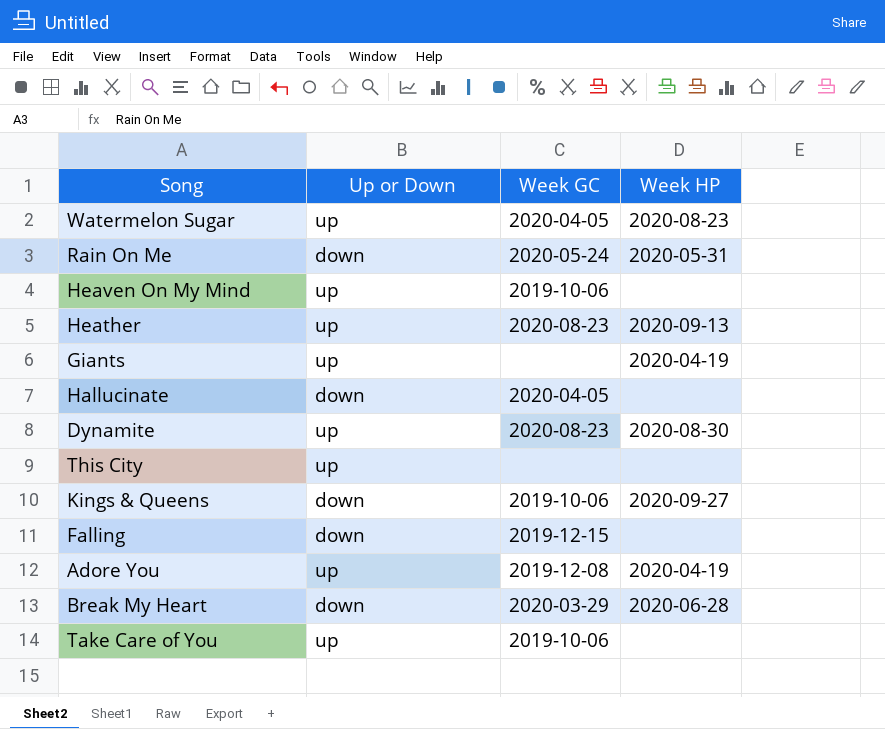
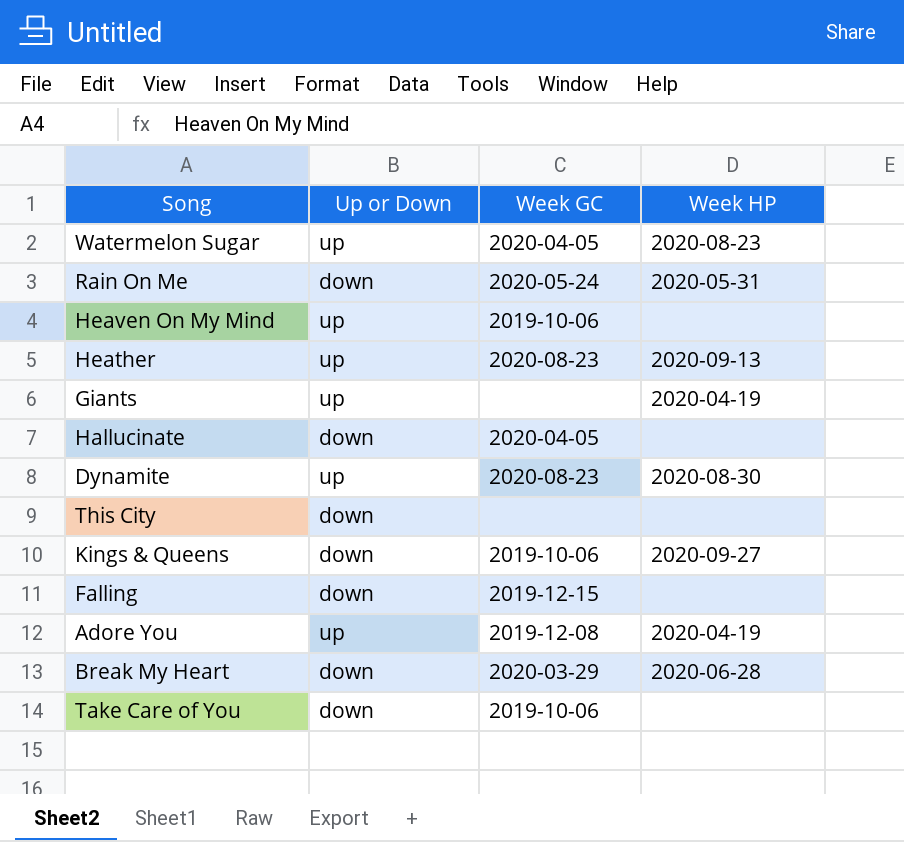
This City | Up or Down: up -> down
Take Care of You | Up or Down: up -> down

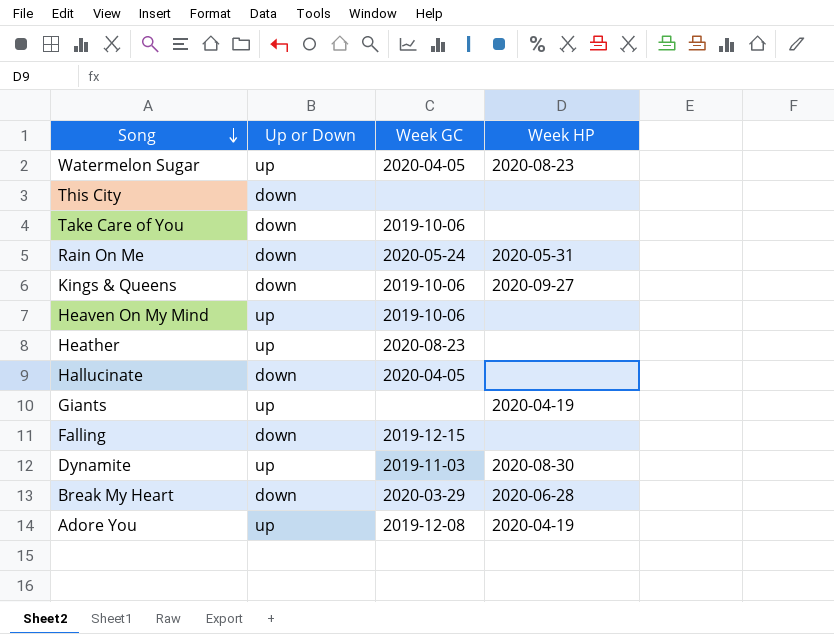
row order: none -> Song descending
Heather | Week HP: 2020-09-13 -> none
Dynamite | Week GC: 2020-08-23 -> 2019-11-03

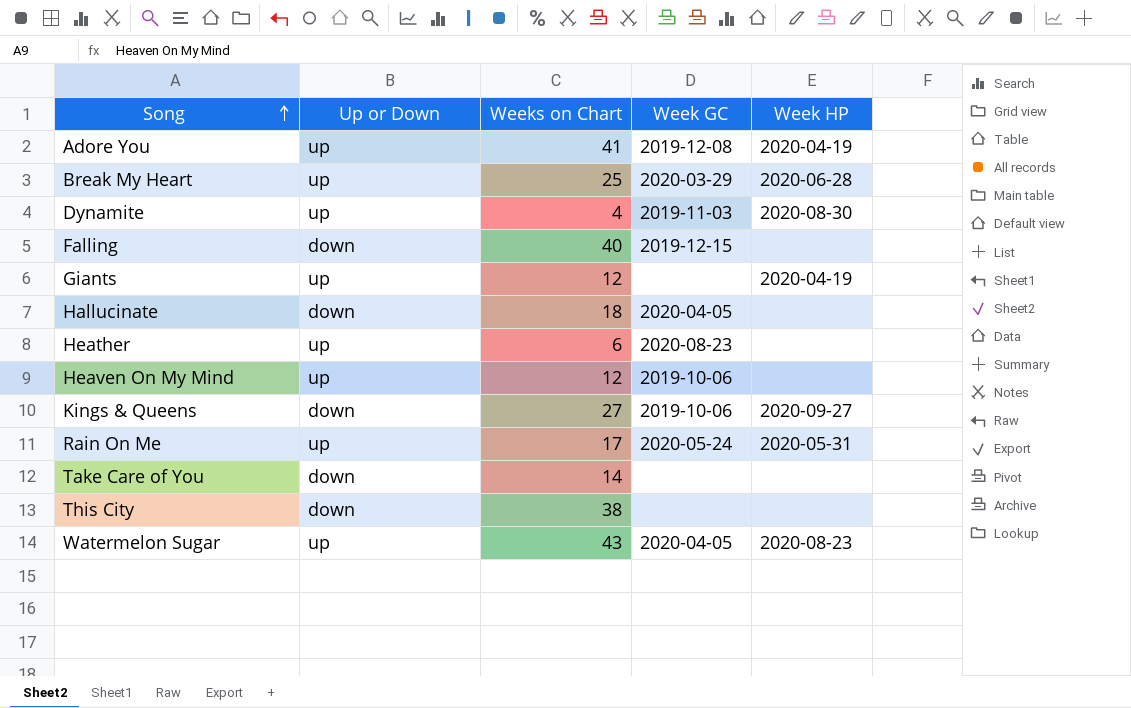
row order: Song descending -> Song ascending
column Weeks on Chart | position: none -> 3
Break My Heart | Up or Down: down -> up
Rain On Me | Up or Down: down -> up
Take Care of You | Week GC: 2019-10-06 -> none

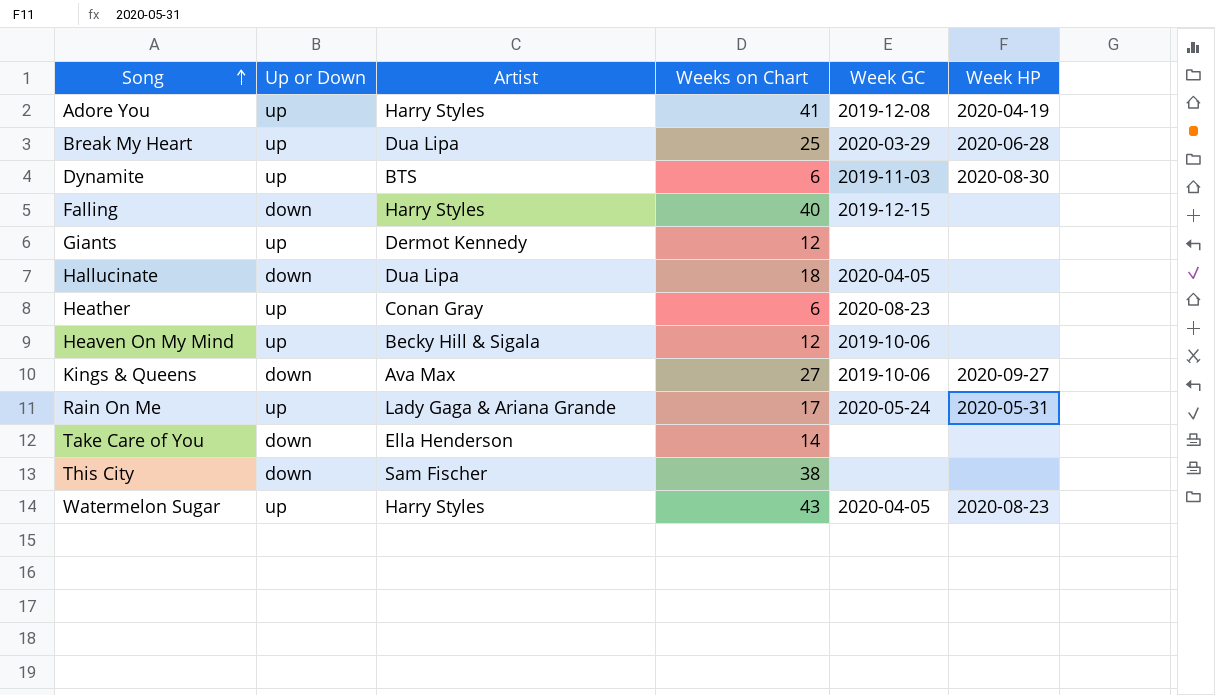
column Artist | position: none -> 3
Dynamite | Weeks on Chart: 4 -> 6
Giants | Week HP: 2020-04-19 -> none

